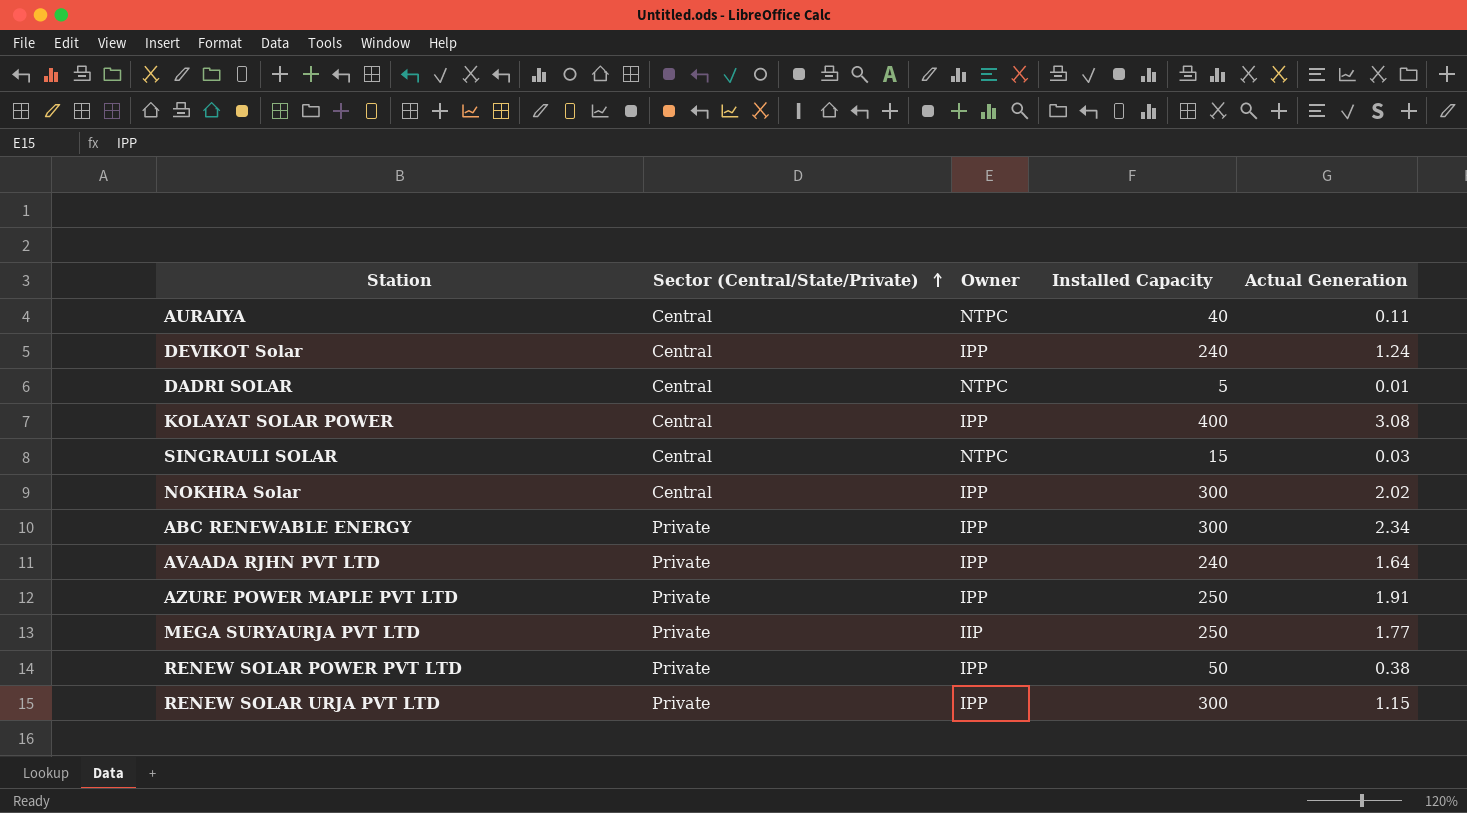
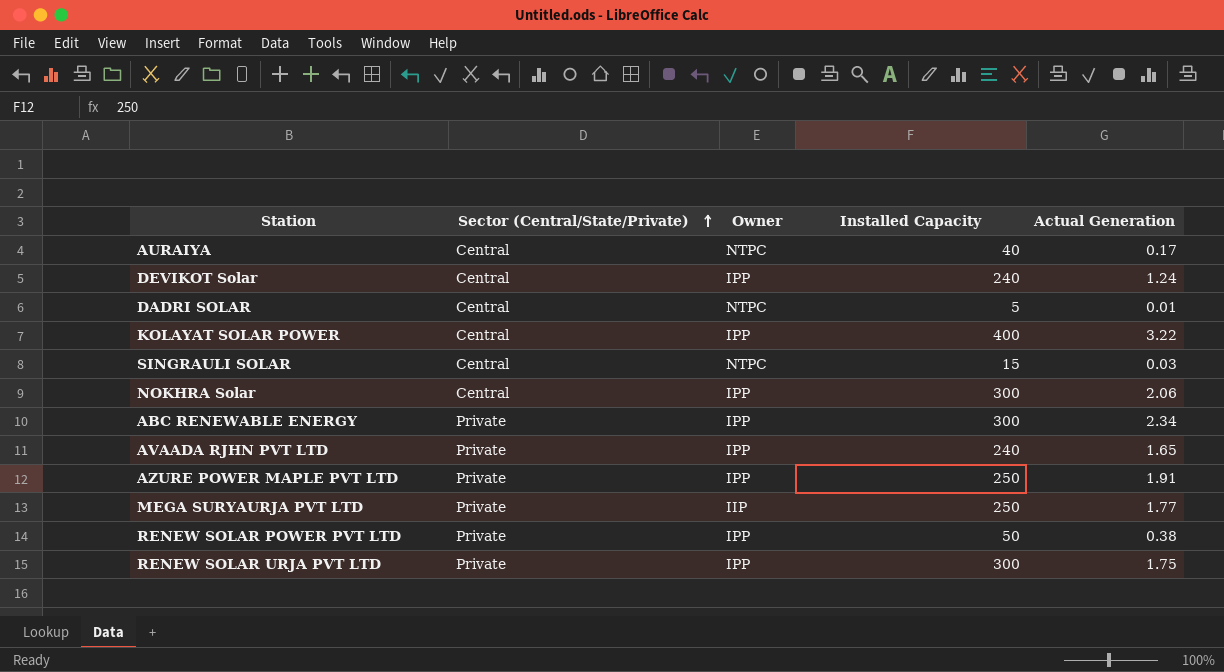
AURAIYA | Actual Generation: 0.11 -> 0.17
KOLAYAT SOLAR POWER | Actual Generation: 3.08 -> 3.22
NOKHRA Solar | Actual Generation: 2.02 -> 2.06
AVAADA RJHN PVT LTD | Actual Generation: 1.64 -> 1.65
RENEW SOLAR URJA PVT LTD | Actual Generation: 1.15 -> 1.75

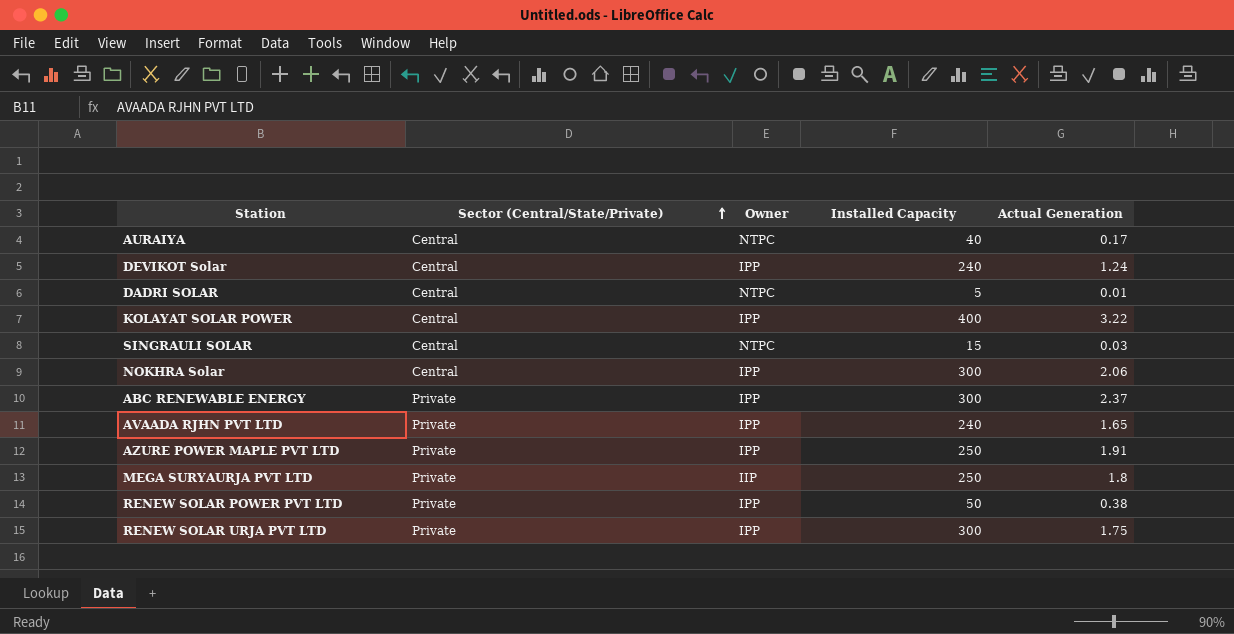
ABC RENEWABLE ENERGY | Actual Generation: 2.34 -> 2.37
MEGA SURYAURJA PVT LTD | Actual Generation: 1.77 -> 1.8

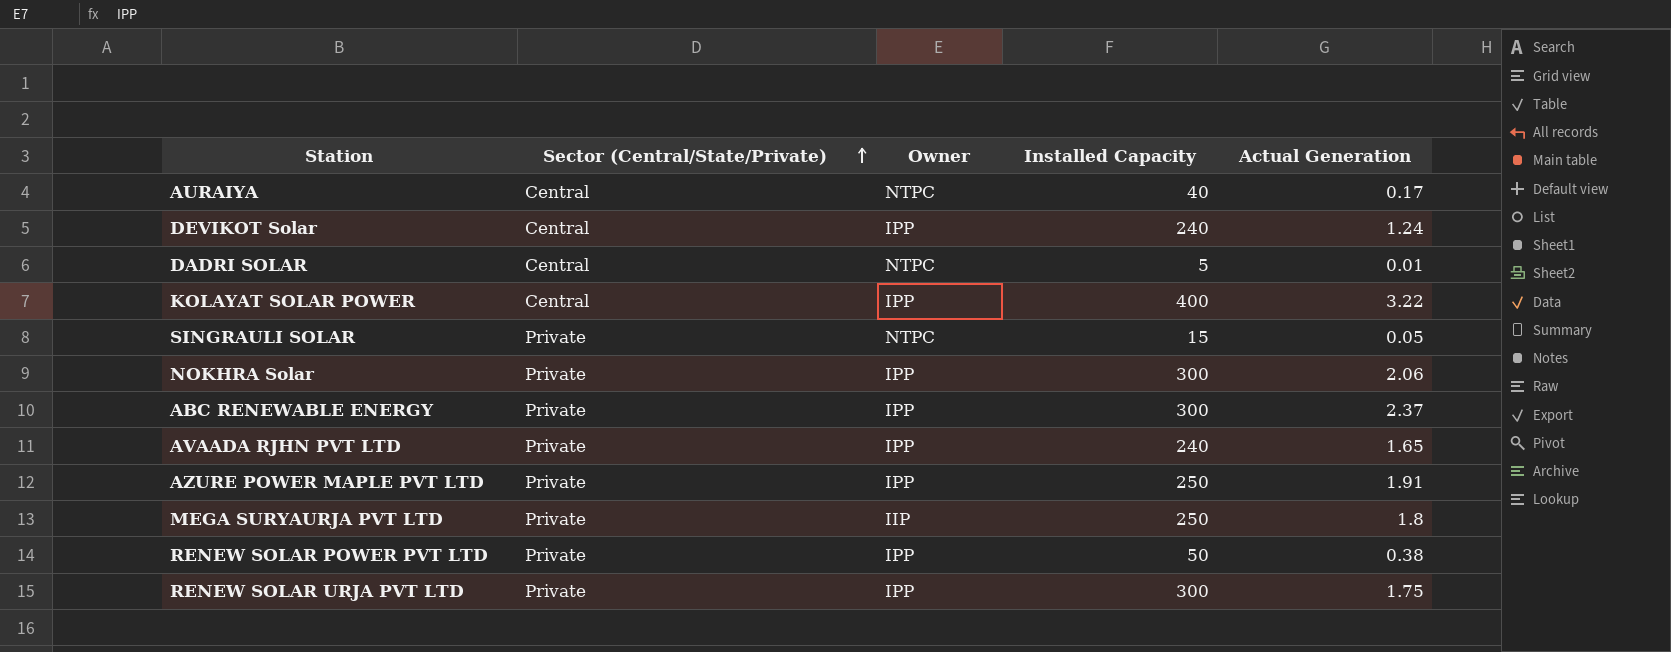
SINGRAULI SOLAR | Sector (Central/State/Private): Central -> Private
SINGRAULI SOLAR | Actual Generation: 0.03 -> 0.05
NOKHRA Solar | Sector (Central/State/Private): Central -> Private

